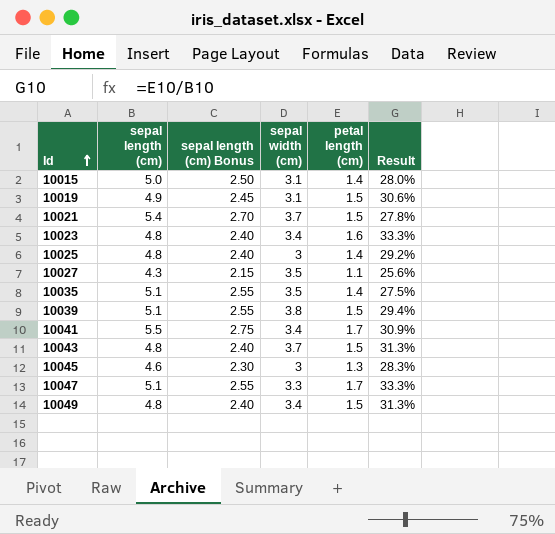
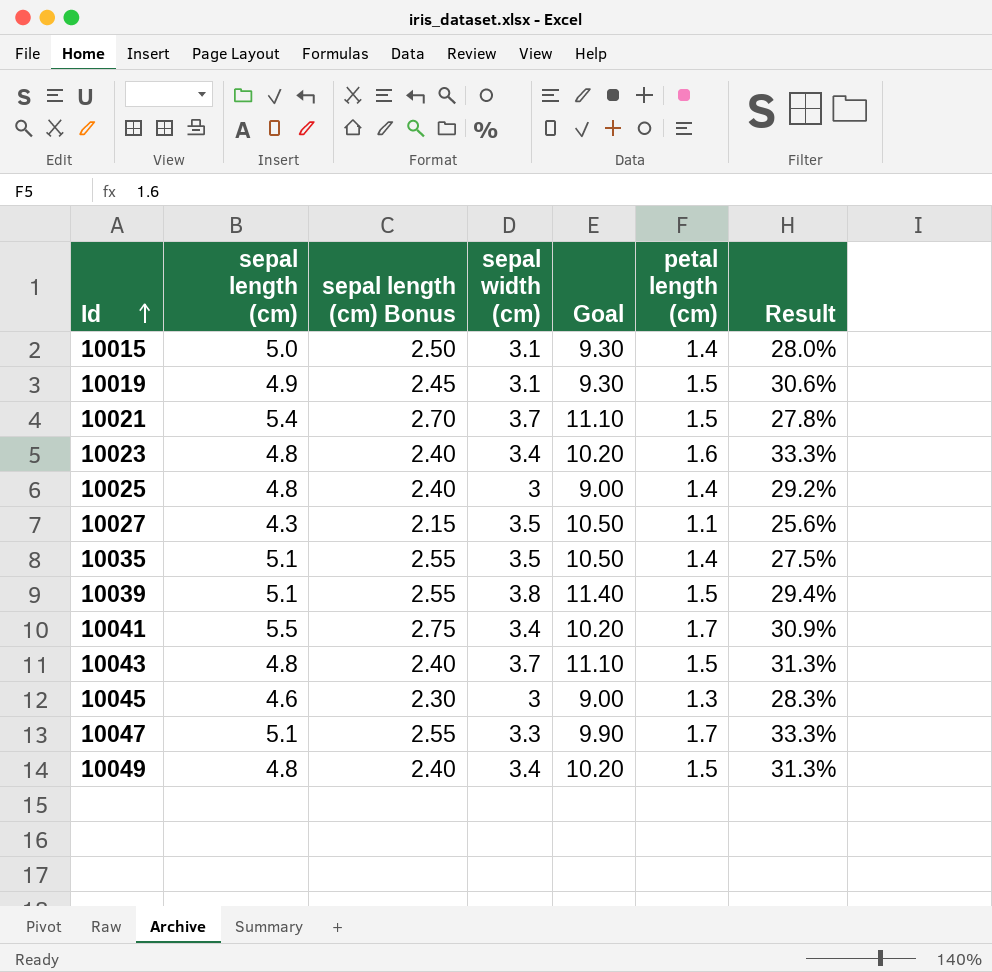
column Goal | formula: none -> [sepal width (cm)] * 3

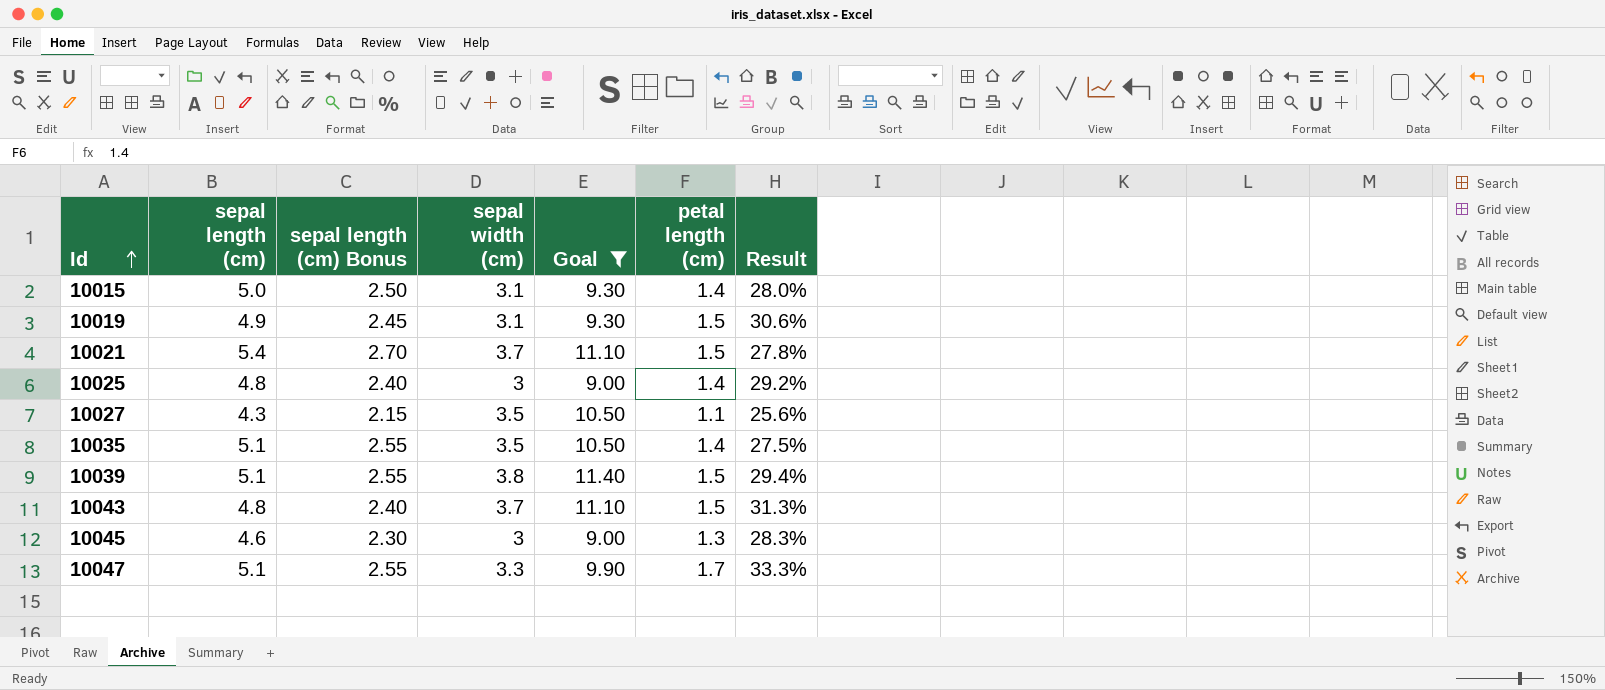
filter: none -> Goal != 10.20

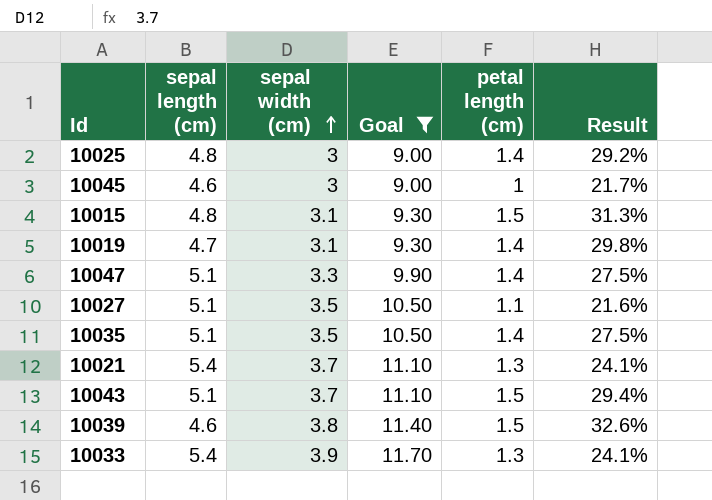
row order: Id ascending -> sepal width (cm) ascending
column sepal length (cm) Bonus | formula: [sepal length (cm)] * 0.5 -> none
10045 | petal length (cm): 1.3 -> 1
10045 | Result: 28.3% -> 21.7%
10015 | sepal length (cm): 5.0 -> 4.8
10015 | petal length (cm): 1.4 -> 1.5
10015 | Result: 28.0% -> 31.3%
10019 | sepal length (cm): 4.9 -> 4.7
10019 | petal length (cm): 1.5 -> 1.4
10019 | Result: 30.6% -> 29.8%
10047 | petal length (cm): 1.7 -> 1.4
10047 | Result: 33.3% -> 27.5%
10027 | sepal length (cm): 4.3 -> 5.1
10027 | Result: 25.6% -> 21.6%
10021 | petal length (cm): 1.5 -> 1.3
10021 | Result: 27.8% -> 24.1%
10043 | sepal length (cm): 4.8 -> 5.1
10043 | Result: 31.3% -> 29.4%
10039 | sepal length (cm): 5.1 -> 4.6
10039 | Result: 29.4% -> 32.6%
row 10033: none -> 5.4 | 3.9 | 11.70 | 1.3 | 24.1%

